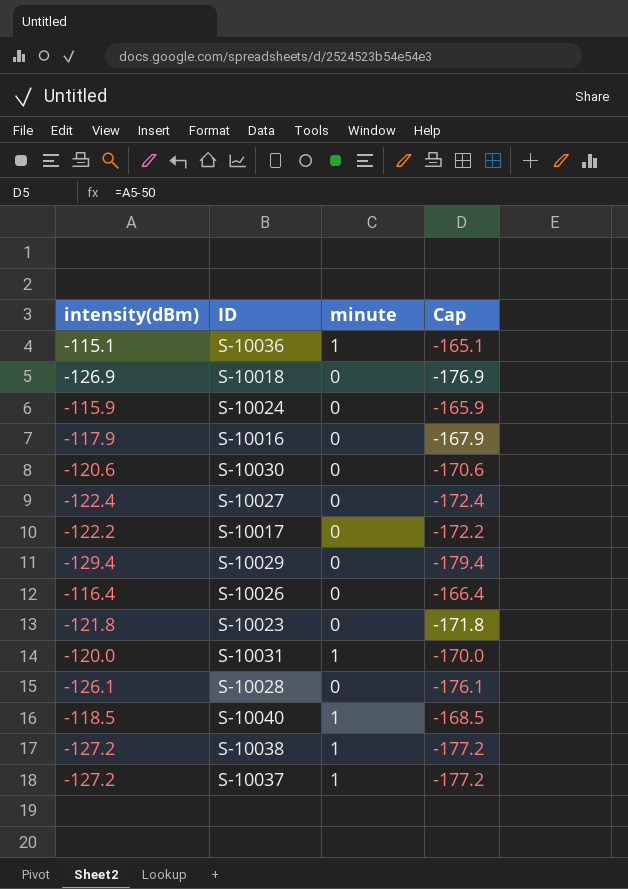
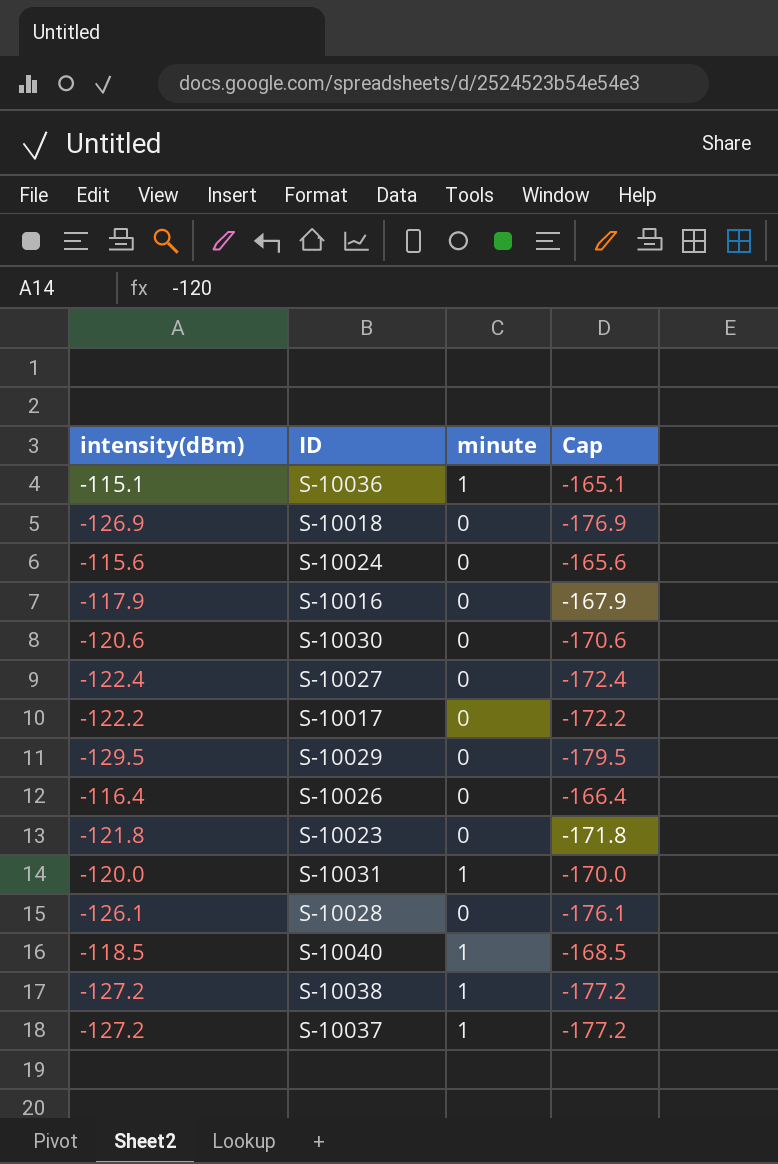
S-10024 | intensity(dBm): -115.9 -> -115.6
S-10024 | Cap: -165.9 -> -165.6
S-10029 | intensity(dBm): -129.4 -> -129.5
S-10029 | Cap: -179.4 -> -179.5

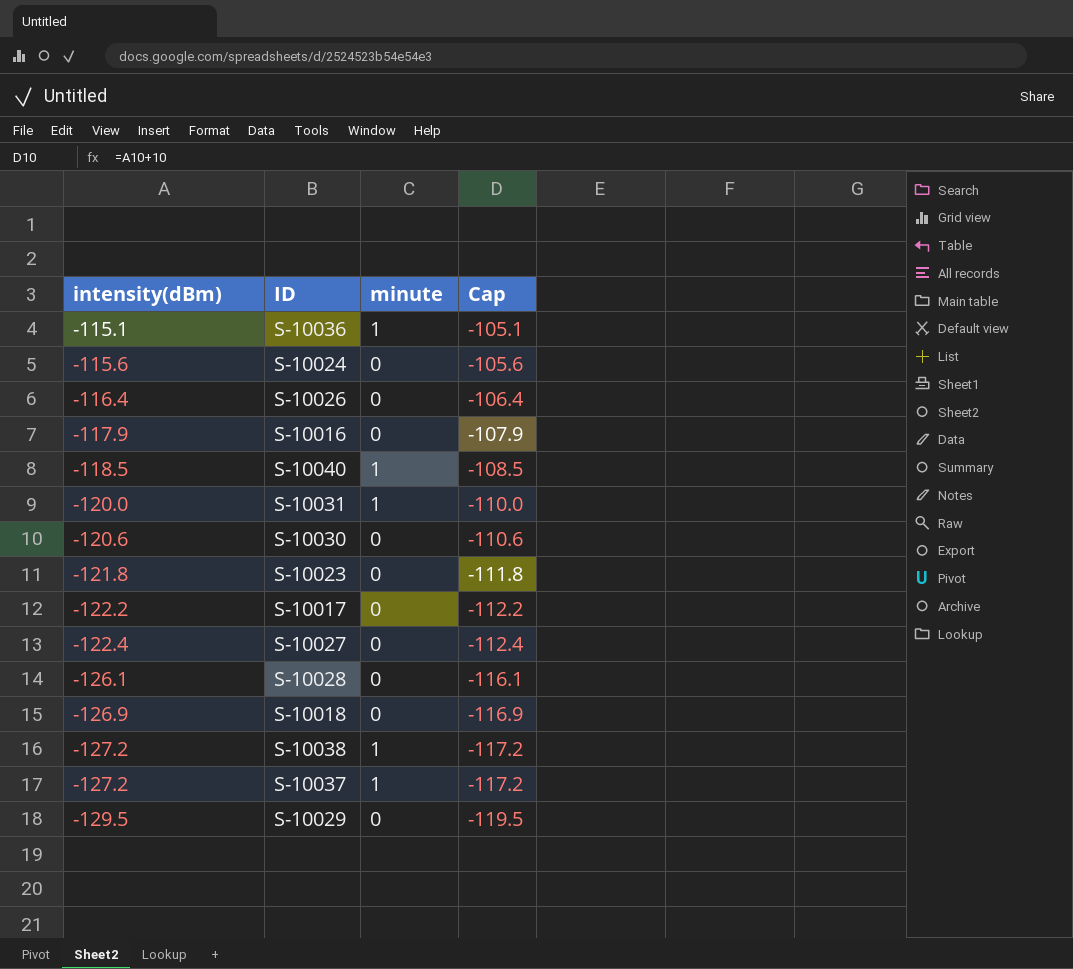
row order: none -> intensity(dBm) descending
column Cap | formula: [intensity(dBm)] - 50 -> [intensity(dBm)] + 10

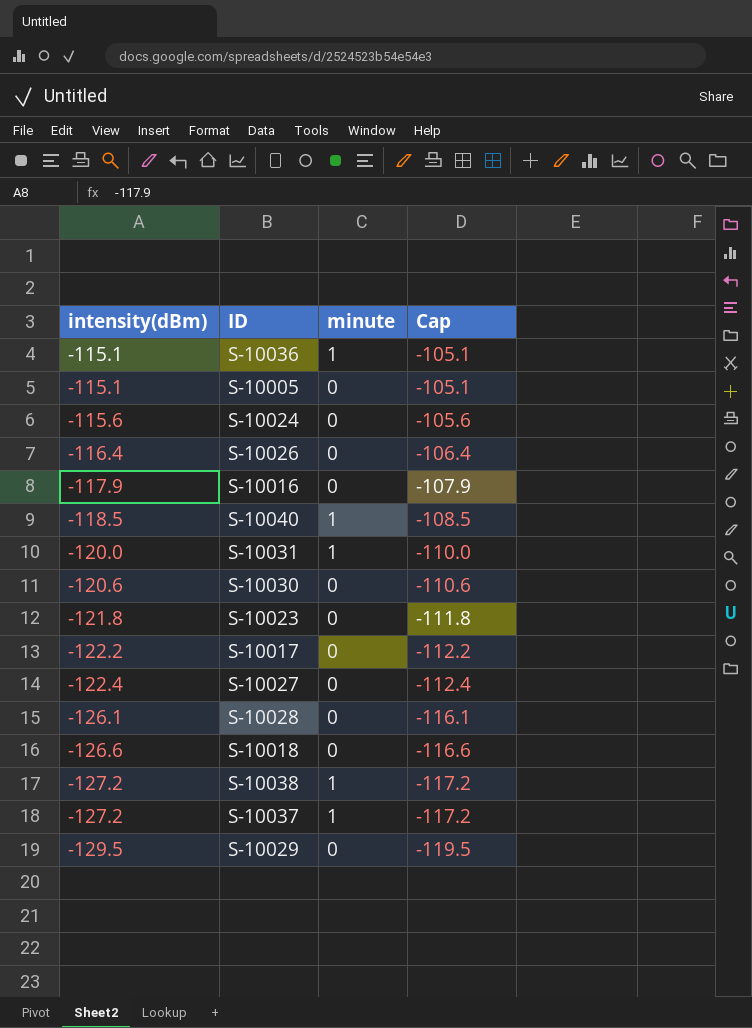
row S-10005: none -> -115.1 | 0 | -105.1
S-10018 | intensity(dBm): -126.9 -> -126.6
S-10018 | Cap: -116.9 -> -116.6

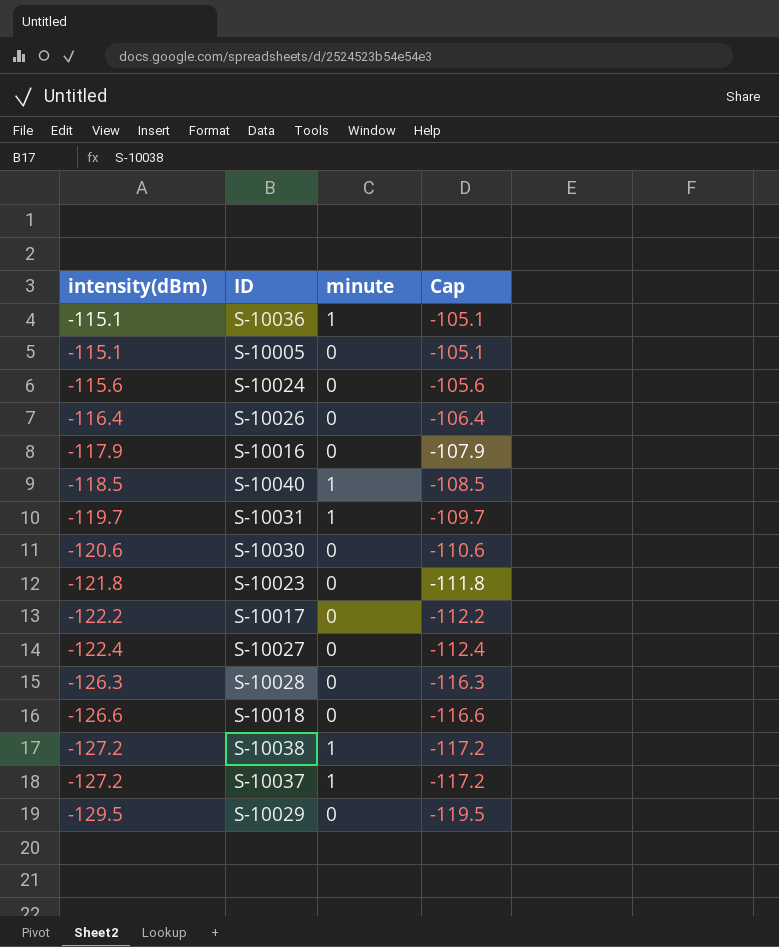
S-10031 | intensity(dBm): -120.0 -> -119.7
S-10031 | Cap: -110.0 -> -109.7
S-10028 | intensity(dBm): -126.1 -> -126.3
S-10028 | Cap: -116.1 -> -116.3

